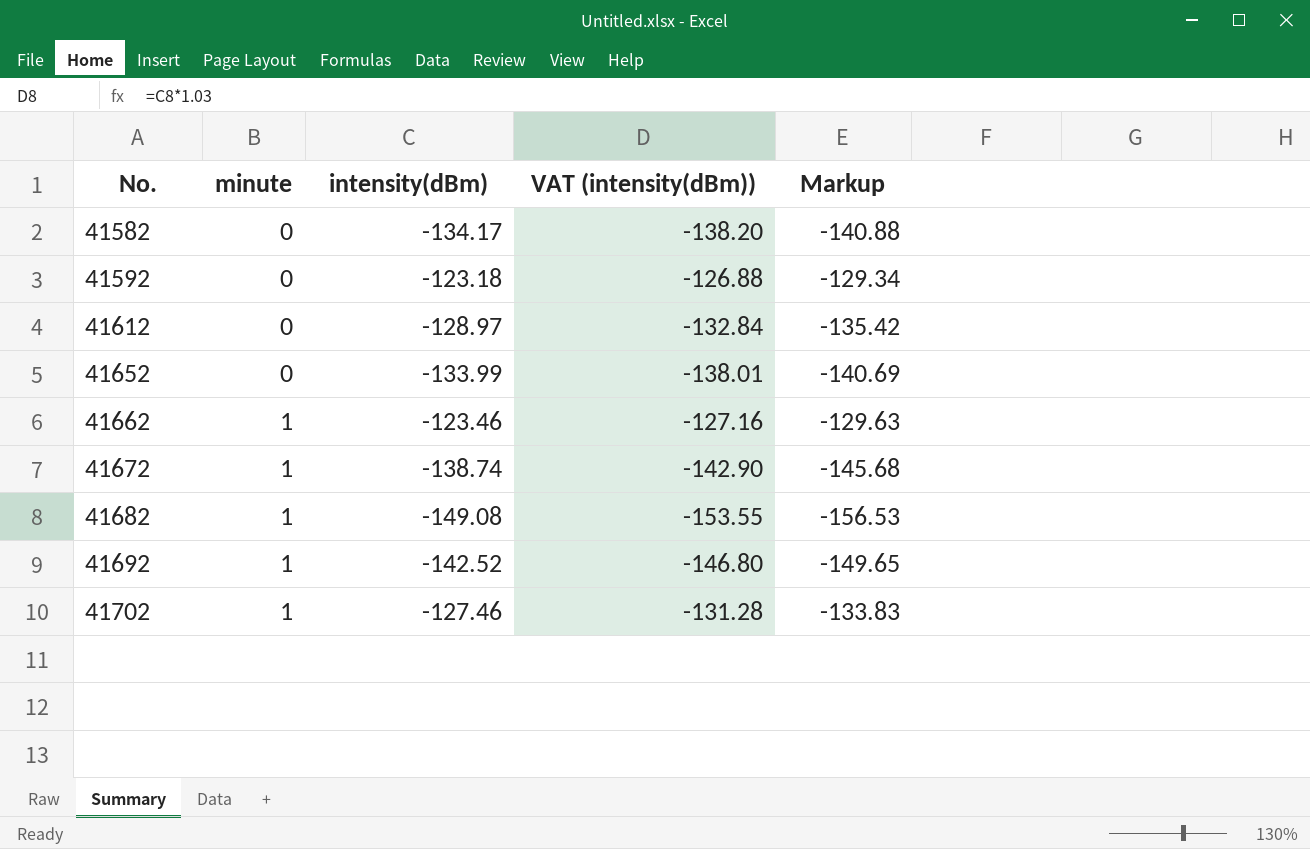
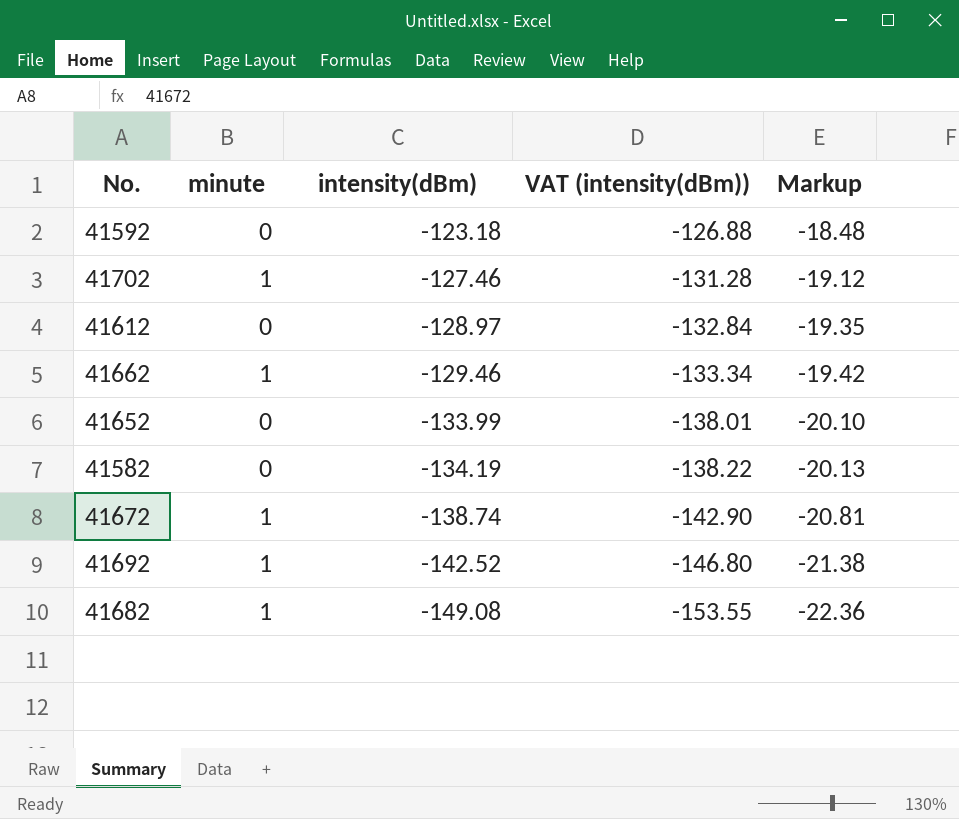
row order: No. ascending -> intensity(dBm) descending
column Markup | formula: [intensity(dBm)] * 1.05 -> [intensity(dBm)] * 0.15
41662 | intensity(dBm): -123.46 -> -129.46
41662 | VAT (intensity(dBm)): -127.16 -> -133.34
41582 | intensity(dBm): -134.17 -> -134.19
41582 | VAT (intensity(dBm)): -138.20 -> -138.22

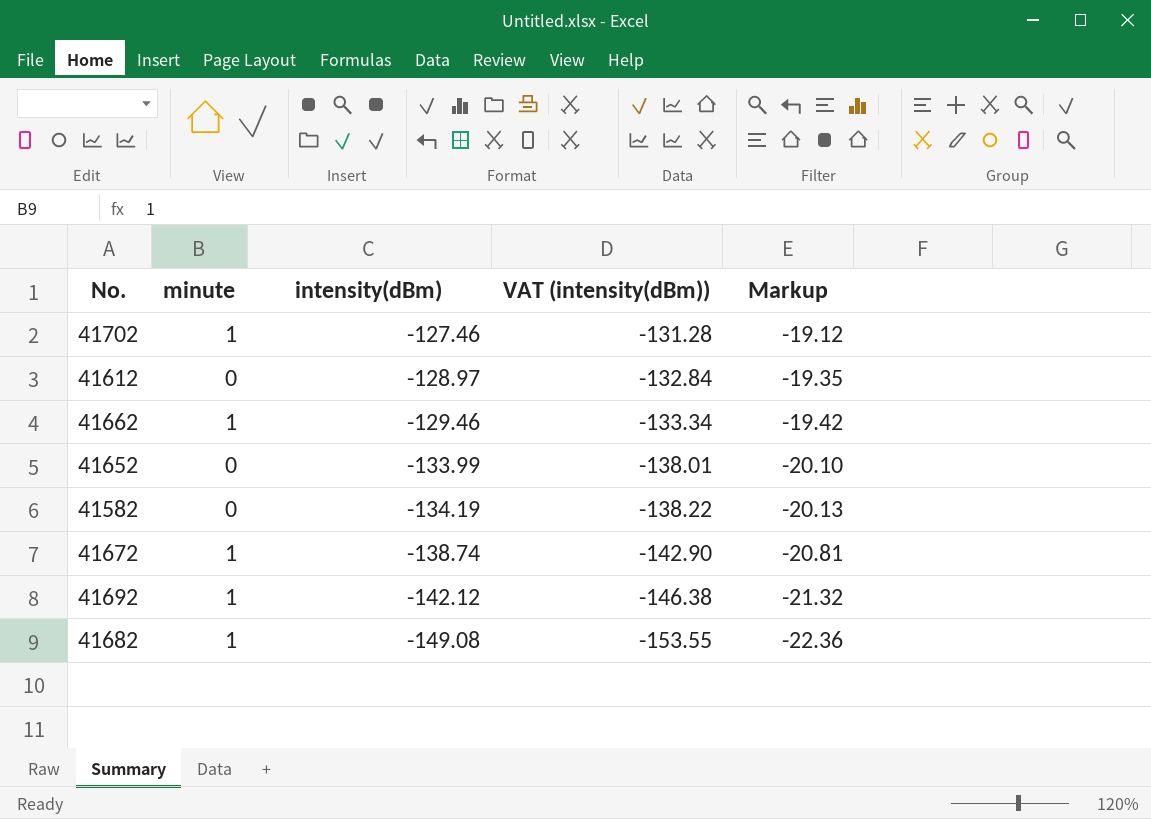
row 41592: 0 | -123.18 | -126.88 | -18.48 -> none
41692 | intensity(dBm): -142.52 -> -142.12
41692 | VAT (intensity(dBm)): -146.80 -> -146.38
41692 | Markup: -21.38 -> -21.32

